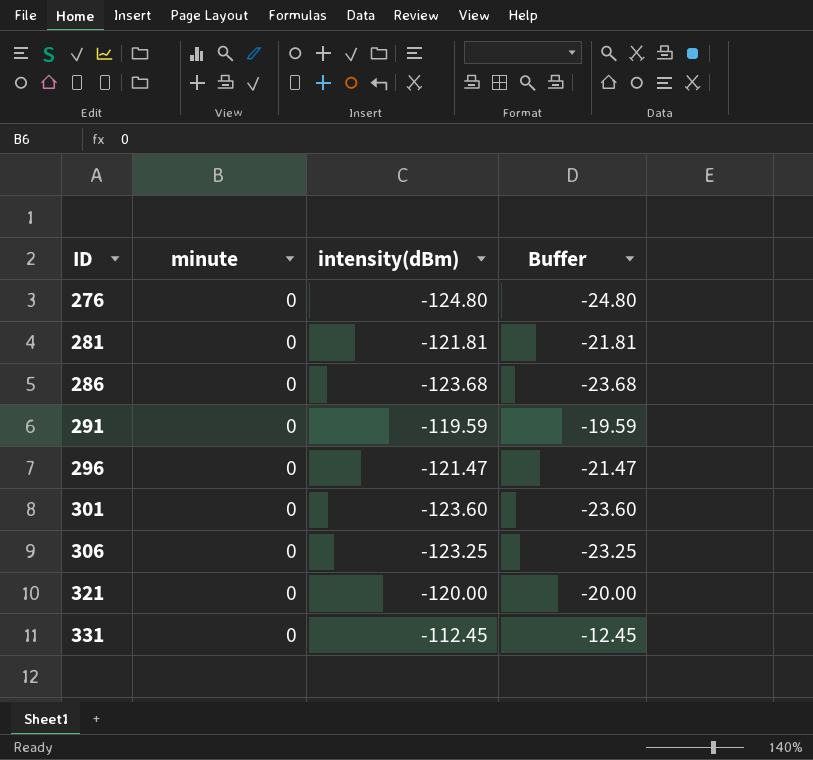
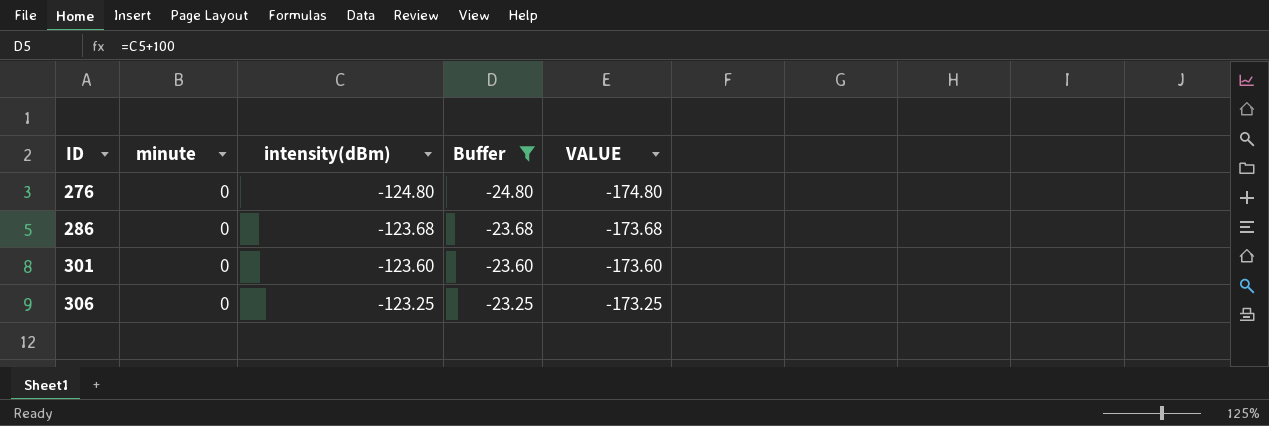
filter: none -> Buffer <= -23.25
column VALUE | formula: none -> [intensity(dBm)] - 50

